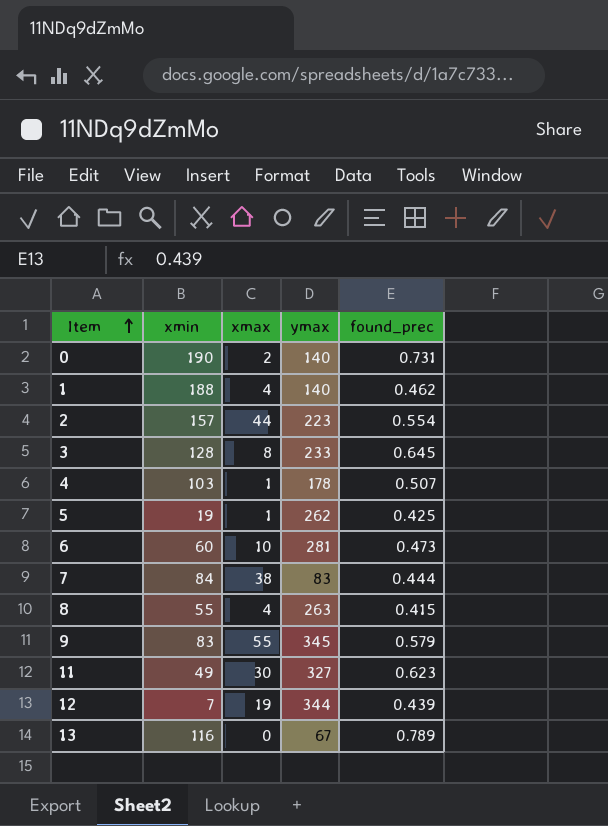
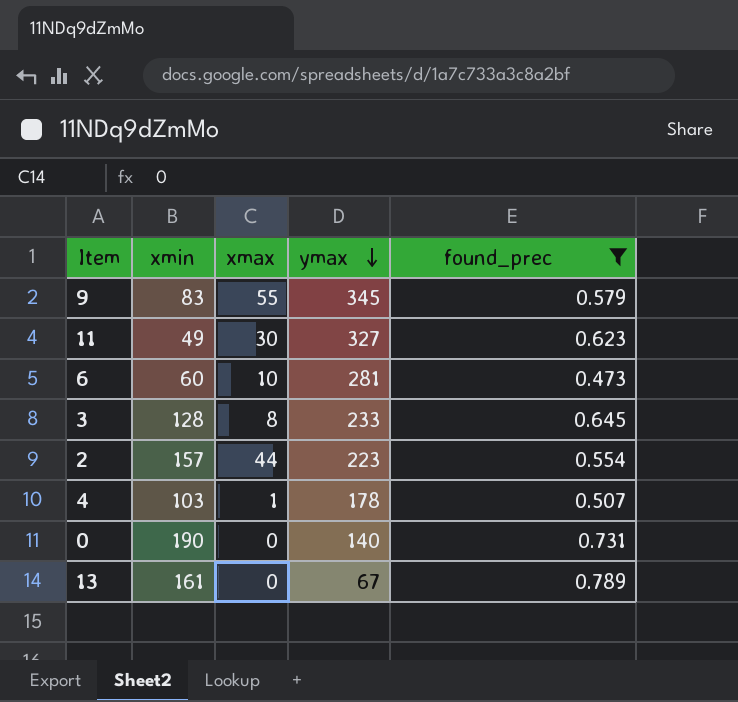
filter: none -> found_prec >= 0.473
row order: Item ascending -> ymax descending
0 | xmax: 2 -> 0
13 | xmin: 116 -> 161

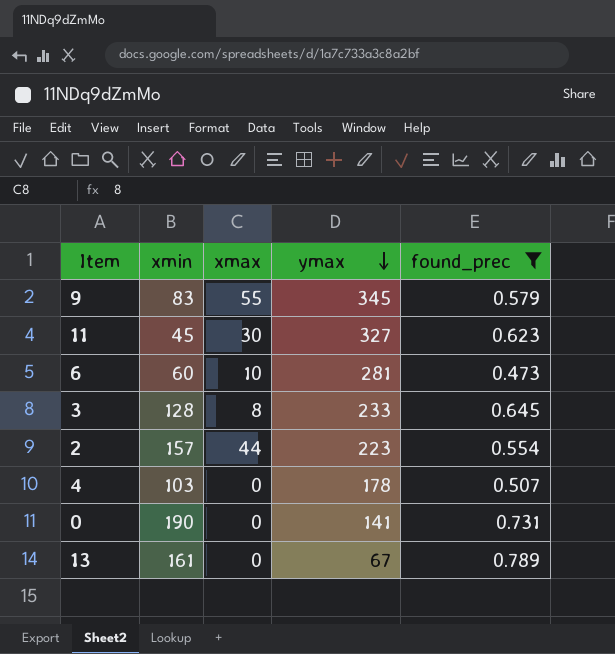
11 | xmin: 49 -> 45
4 | xmax: 1 -> 0
0 | ymax: 140 -> 141

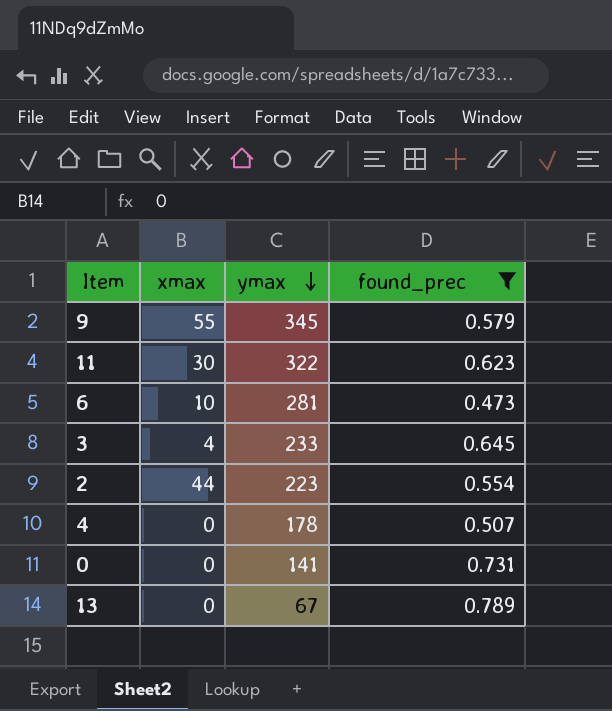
column xmin | position: 2 -> none
11 | ymax: 327 -> 322
3 | xmax: 8 -> 4

